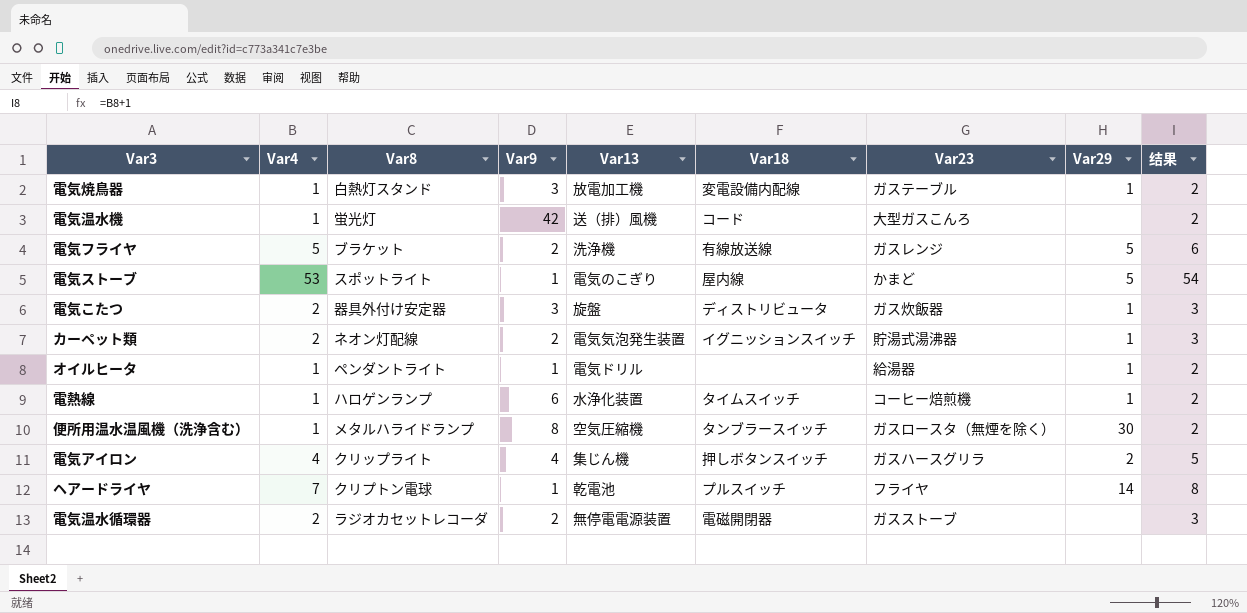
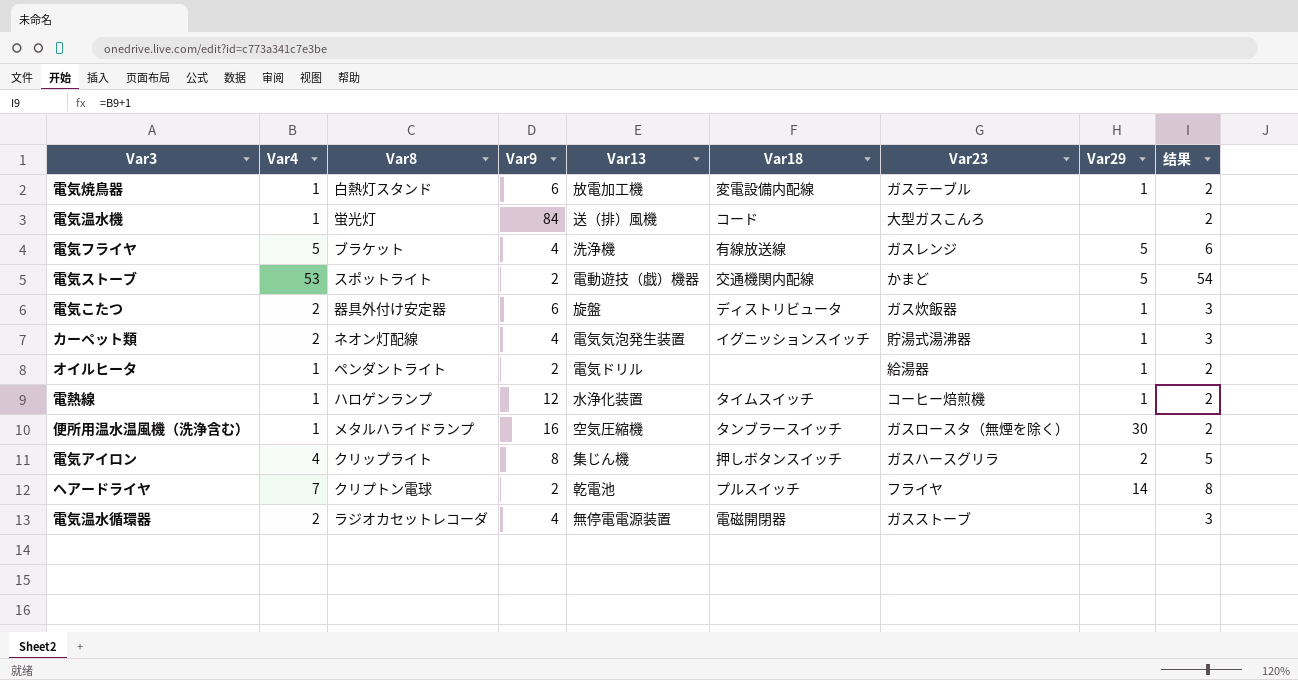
電気焼鳥器 | Var9: 3 -> 6
電気温水機 | Var9: 42 -> 84
電気フライヤ | Var9: 2 -> 4
電気ストーブ | Var9: 1 -> 2
電気ストーブ | Var13: 電気のこぎり -> 電動遊技（戯）機器
電気ストーブ | Var18: 屋内線 -> 交通機関内配線
電気こたつ | Var9: 3 -> 6
カーペット類 | Var9: 2 -> 4
オイルヒータ | Var9: 1 -> 2
電熱線 | Var9: 6 -> 12
便所用温水温風機（洗浄含む） | Var9: 8 -> 16
電気アイロン | Var9: 4 -> 8
ヘアードライヤ | Var9: 1 -> 2
電気温水循環器 | Var9: 2 -> 4

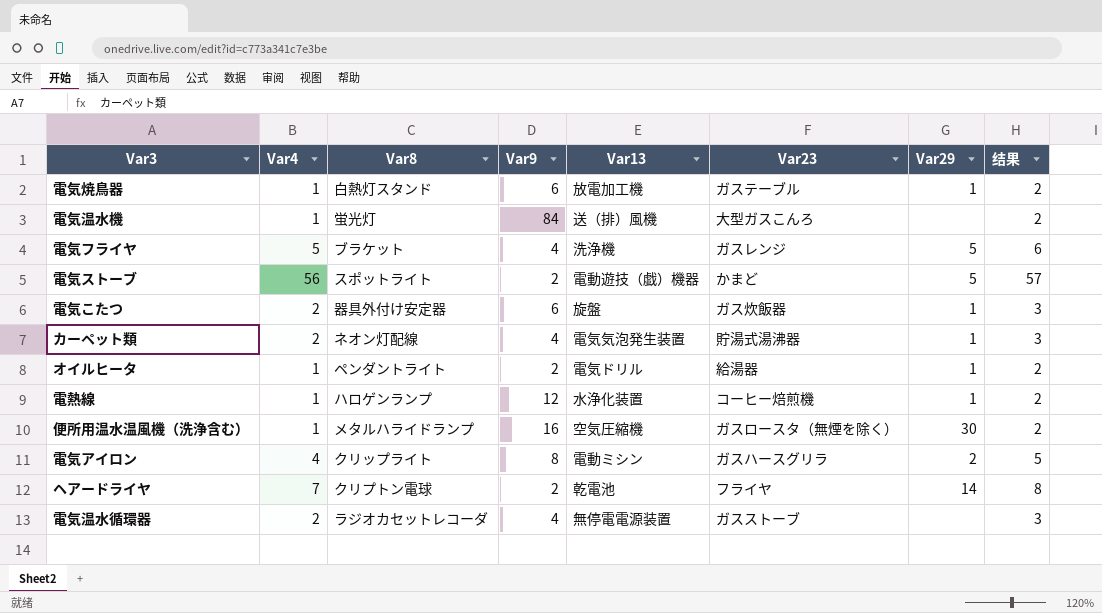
column Var18 | position: 6 -> none
電気ストーブ | Var4: 53 -> 56
電気ストーブ | 结果: 54 -> 57
電気アイロン | Var13: 集じん機 -> 電動ミシン

